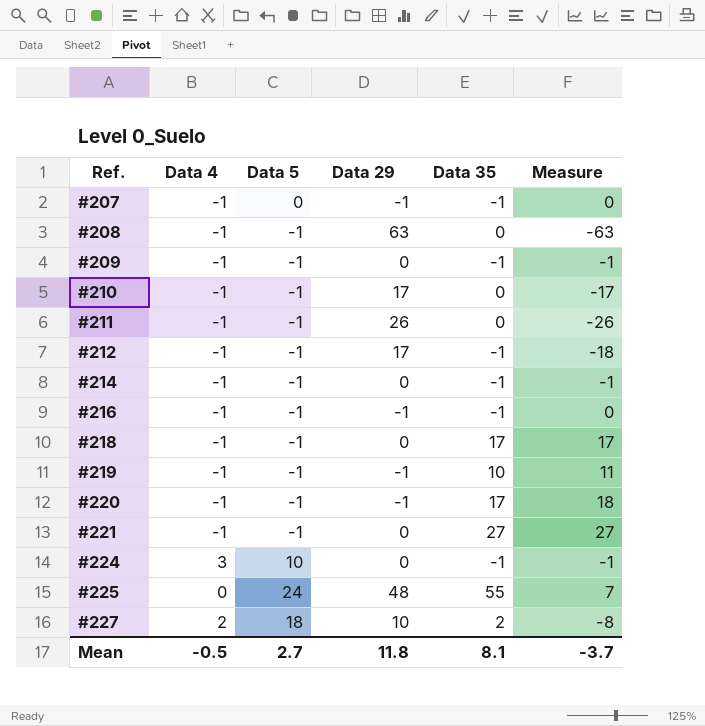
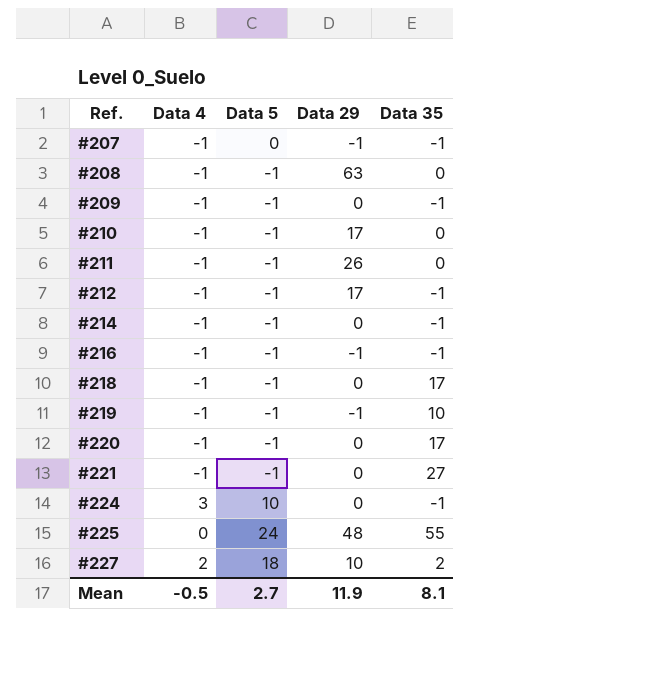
column Measure | formula: [Data 35] - [Data 29] -> none
#220 | Data 29: -1 -> 0
Mean | Data 29: 11.8 -> 11.9

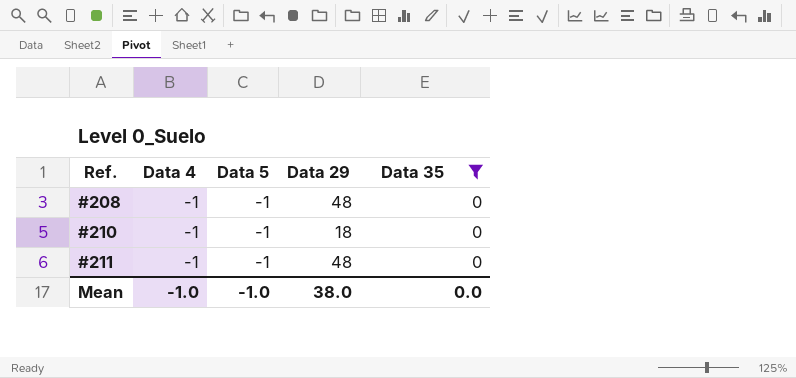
filter: none -> Data 35 = 0
#208 | Data 29: 63 -> 48
#210 | Data 29: 17 -> 18
#211 | Data 29: 26 -> 48
Mean | Data 4: -0.5 -> -1.0
Mean | Data 5: 2.7 -> -1.0
Mean | Data 29: 11.9 -> 38.0
Mean | Data 35: 8.1 -> 0.0

